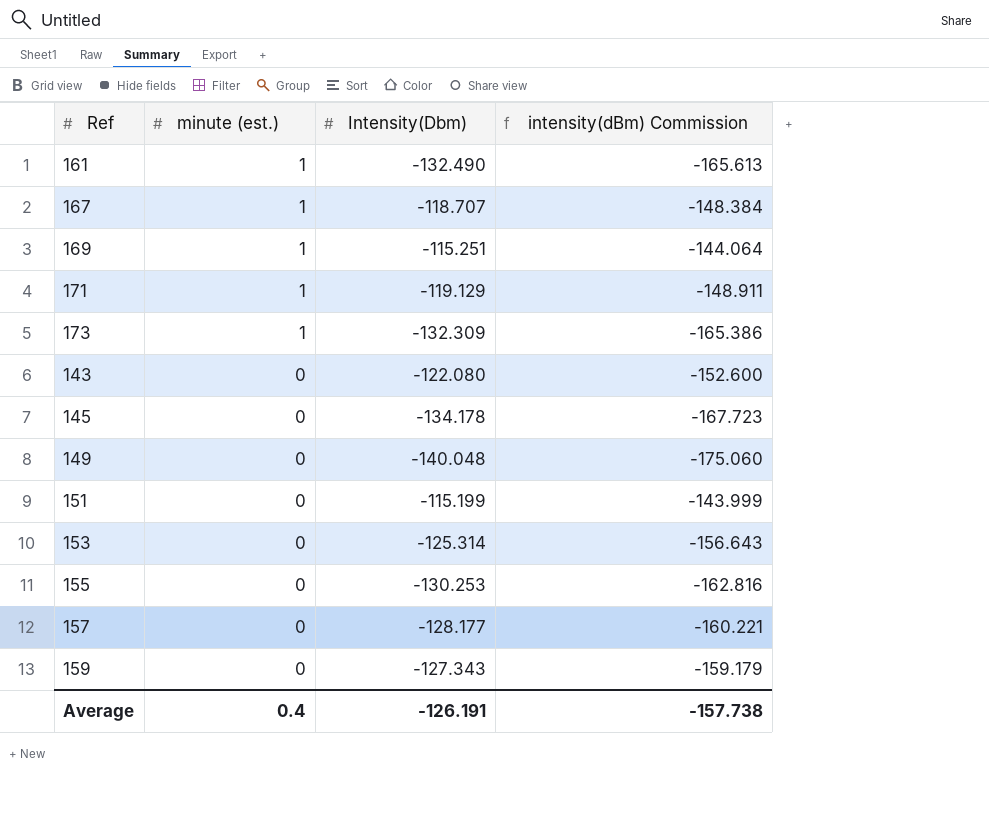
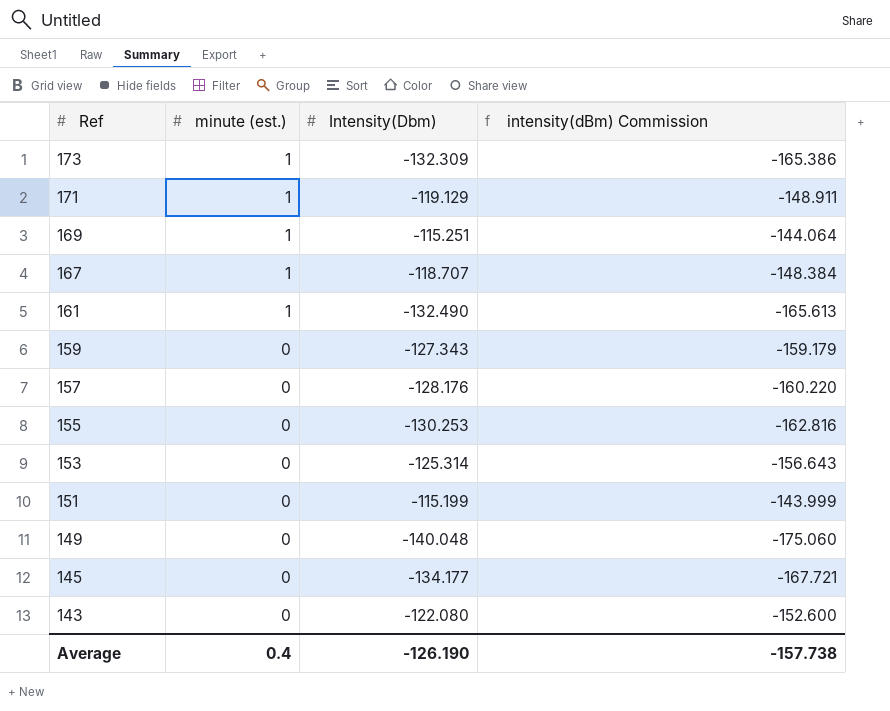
row order: minute (est.) descending -> Ref descending
157 | Intensity(Dbm): -128.177 -> -128.176
157 | intensity(dBm) Commission: -160.221 -> -160.220
145 | Intensity(Dbm): -134.178 -> -134.177
145 | intensity(dBm) Commission: -167.723 -> -167.721
Average | Intensity(Dbm): -126.191 -> -126.190

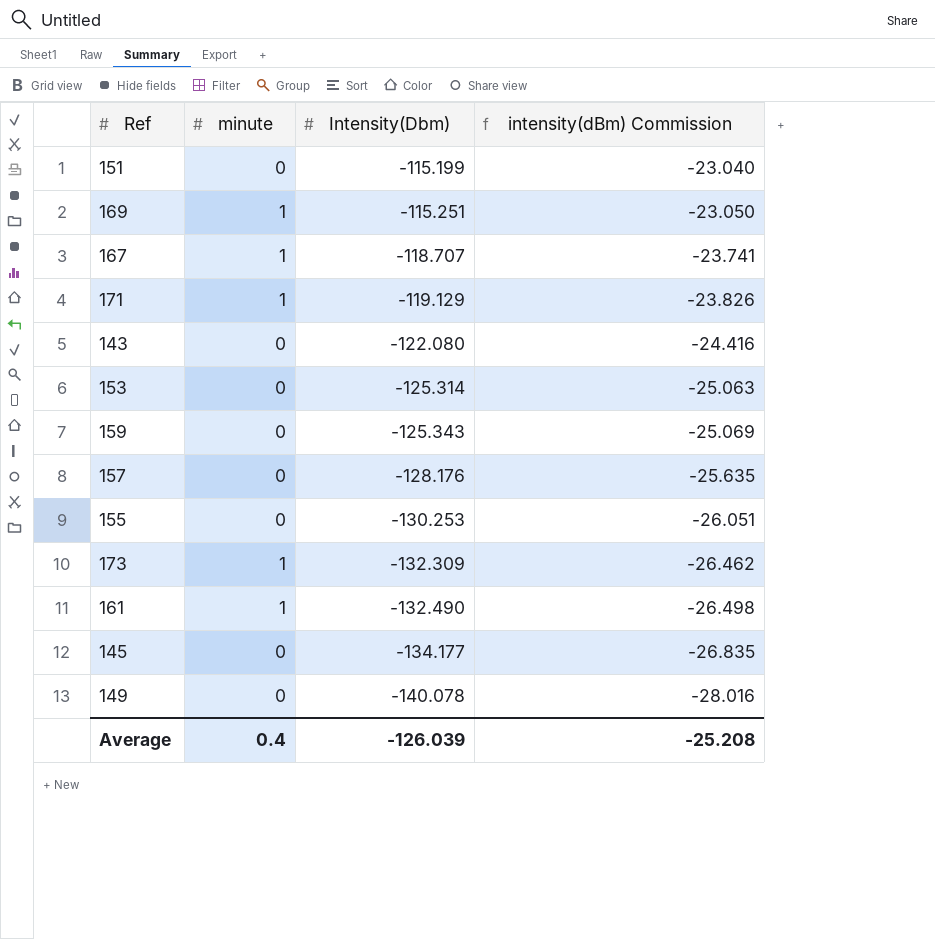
row order: Ref descending -> Intensity(Dbm) descending
column name: minute (est.) -> minute
column intensity(dBm) Commission | formula: [Intensity(Dbm)] * 1.25 -> [Intensity(Dbm)] * 0.2
159 | Intensity(Dbm): -127.343 -> -125.343
149 | Intensity(Dbm): -140.048 -> -140.078
Average | Intensity(Dbm): -126.190 -> -126.039
Average | intensity(dBm) Commission: -157.738 -> -25.208

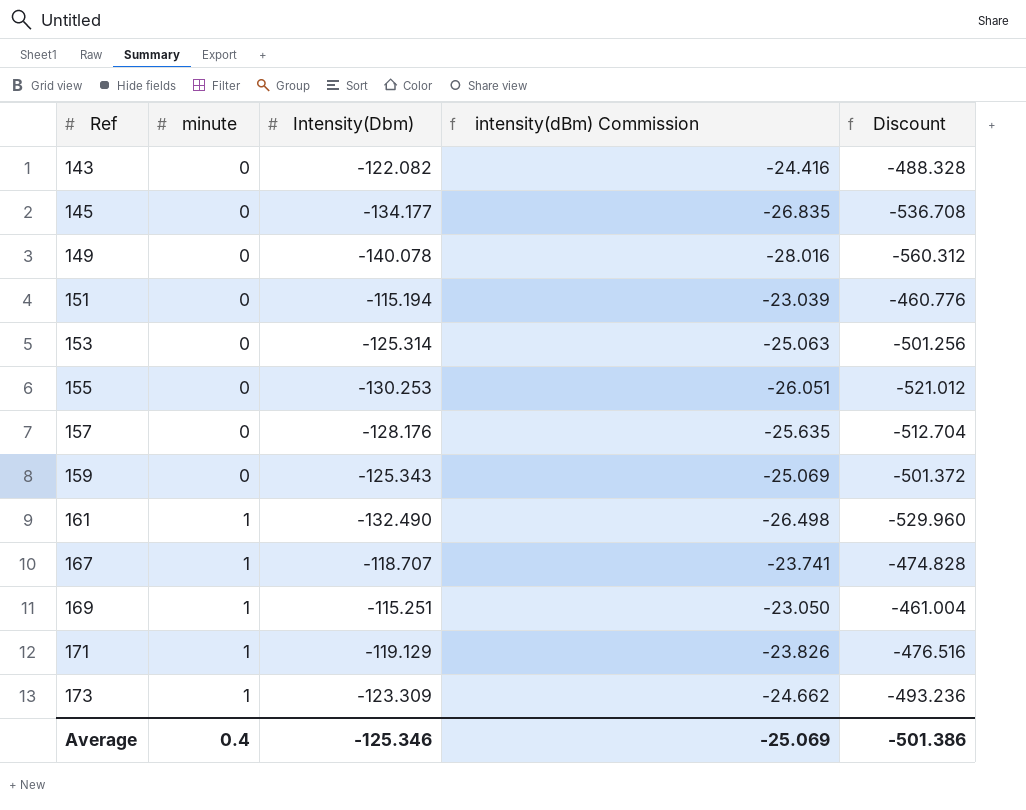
row order: Intensity(Dbm) descending -> Ref ascending
column Discount | formula: none -> [Intensity(Dbm)] * 4
143 | Intensity(Dbm): -122.080 -> -122.082
151 | Intensity(Dbm): -115.199 -> -115.194
151 | intensity(dBm) Commission: -23.040 -> -23.039
173 | Intensity(Dbm): -132.309 -> -123.309
173 | intensity(dBm) Commission: -26.462 -> -24.662
Average | Intensity(Dbm): -126.039 -> -125.346
Average | intensity(dBm) Commission: -25.208 -> -25.069

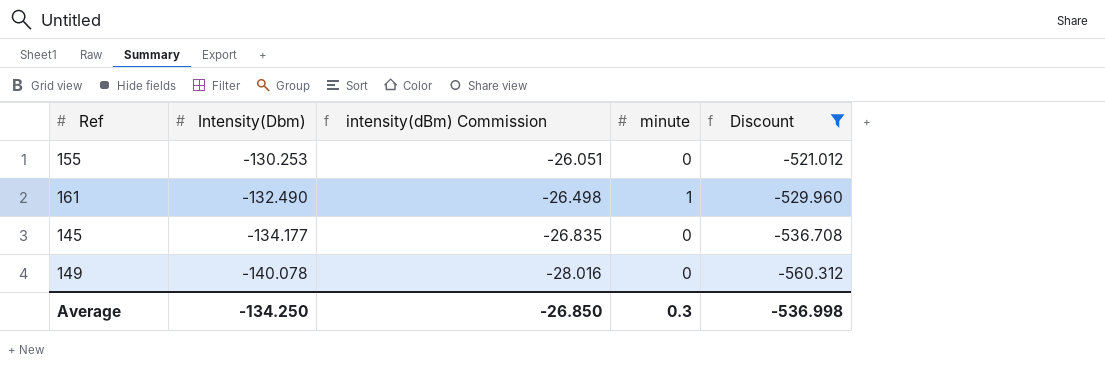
filter: none -> Discount <= -521.012
row order: Ref ascending -> Intensity(Dbm) descending
column minute | position: 2 -> 4
Average | Intensity(Dbm): -125.346 -> -134.250
Average | intensity(dBm) Commission: -25.069 -> -26.850
Average | minute: 0.4 -> 0.3
Average | Discount: -501.386 -> -536.998

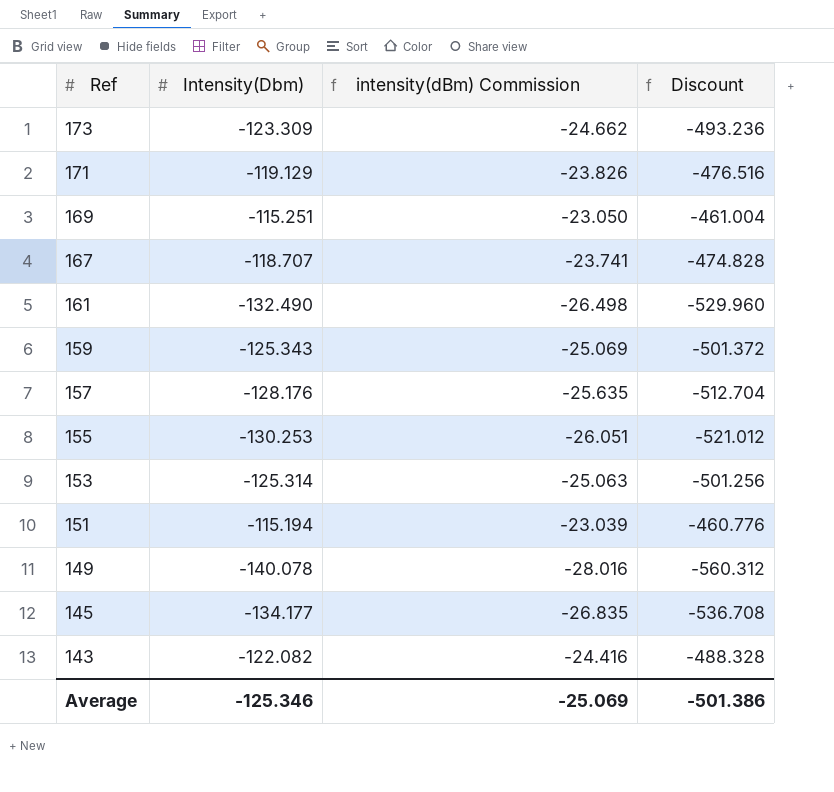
filter: Discount <= -521.012 -> none
row order: Intensity(Dbm) descending -> Ref descending
column minute | position: 4 -> none
Average | Intensity(Dbm): -134.250 -> -125.346
Average | intensity(dBm) Commission: -26.850 -> -25.069
Average | Discount: -536.998 -> -501.386

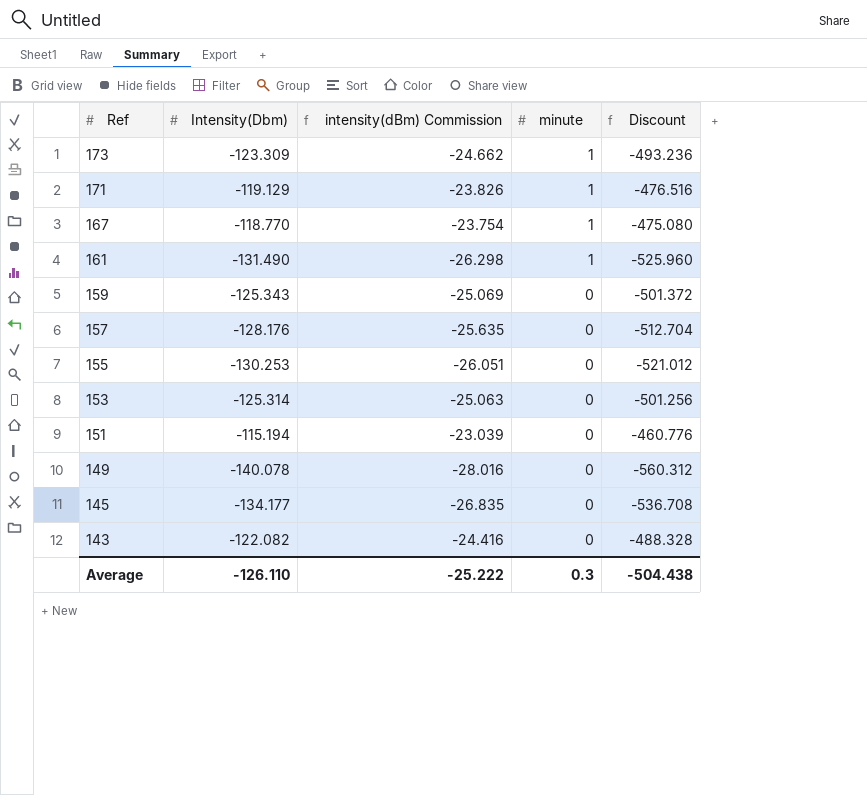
column minute | position: none -> 4
row 169: -115.251 | -23.050 | -461.004 -> none
167 | Intensity(Dbm): -118.707 -> -118.770
167 | intensity(dBm) Commission: -23.741 -> -23.754
167 | Discount: -474.828 -> -475.080
161 | Intensity(Dbm): -132.490 -> -131.490
161 | intensity(dBm) Commission: -26.498 -> -26.298
161 | Discount: -529.960 -> -525.960
Average | Intensity(Dbm): -125.346 -> -126.110
Average | intensity(dBm) Commission: -25.069 -> -25.222
Average | Discount: -501.386 -> -504.438

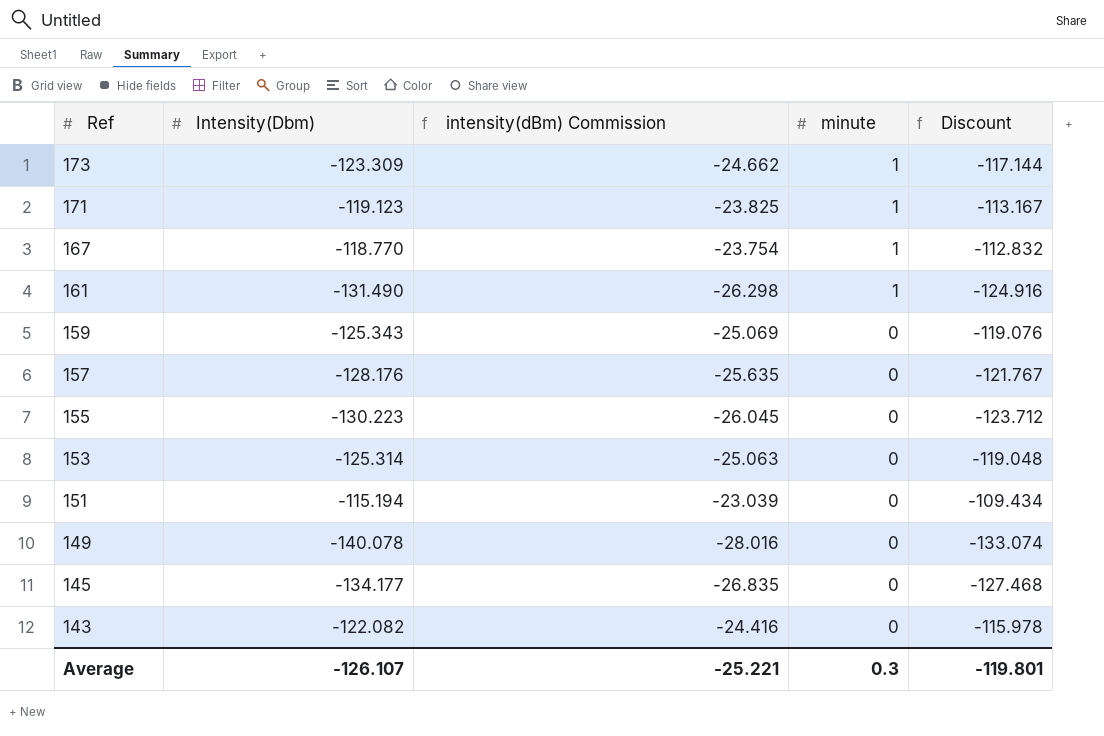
column Discount | formula: [Intensity(Dbm)] * 4 -> [Intensity(Dbm)] * 0.95
171 | Intensity(Dbm): -119.129 -> -119.123
171 | intensity(dBm) Commission: -23.826 -> -23.825
155 | Intensity(Dbm): -130.253 -> -130.223
155 | intensity(dBm) Commission: -26.051 -> -26.045
Average | Intensity(Dbm): -126.110 -> -126.107
Average | intensity(dBm) Commission: -25.222 -> -25.221
Average | Discount: -504.438 -> -119.801

